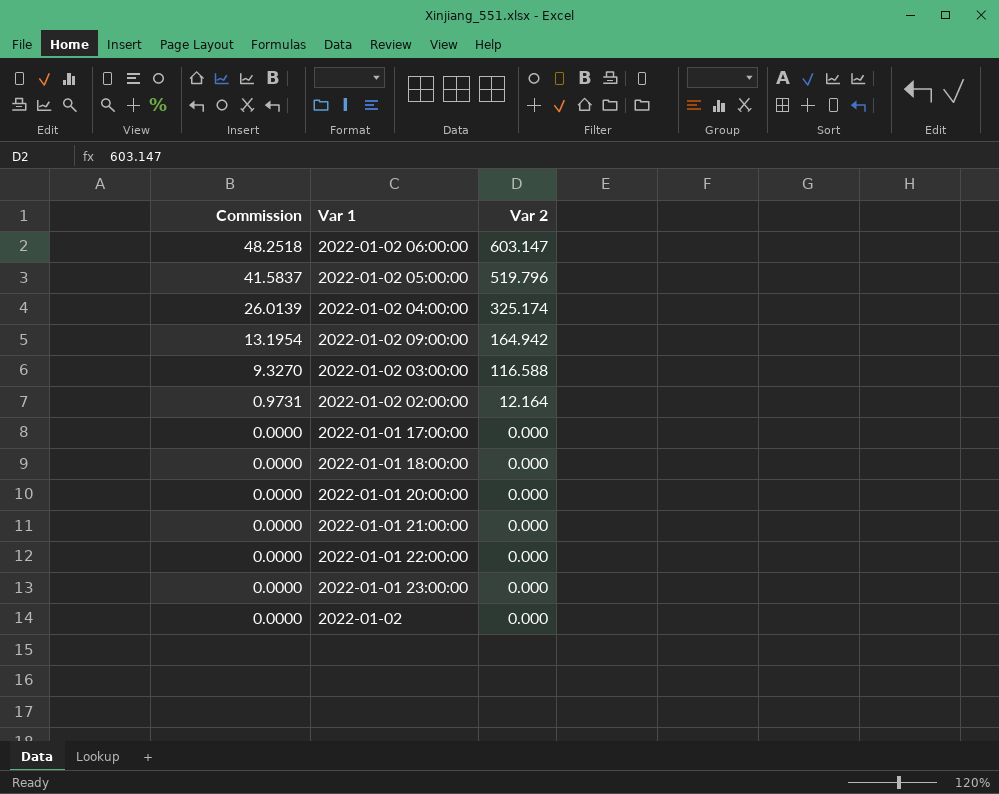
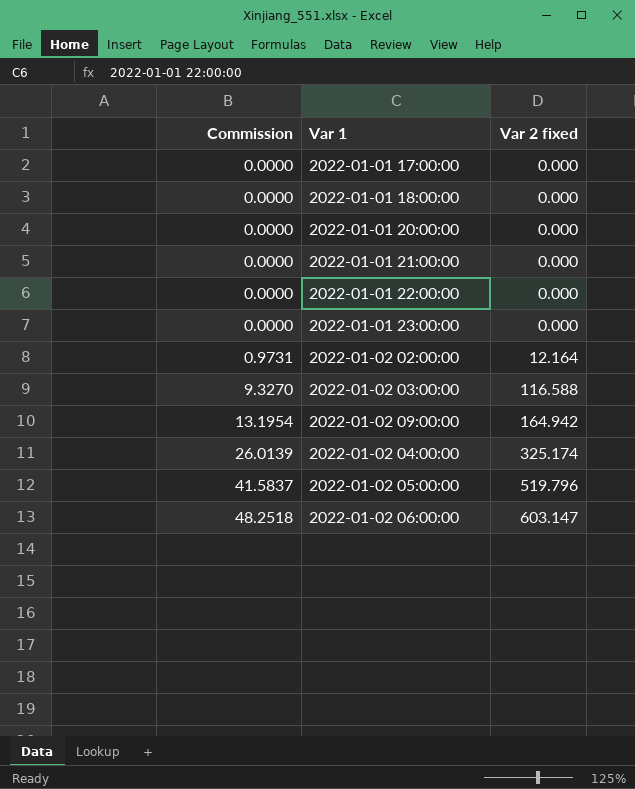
row order: Commission descending -> Commission ascending
column name: Var 2 -> Var 2 fixed
row 2022-01-02: 0.0000 | 0.000 -> none

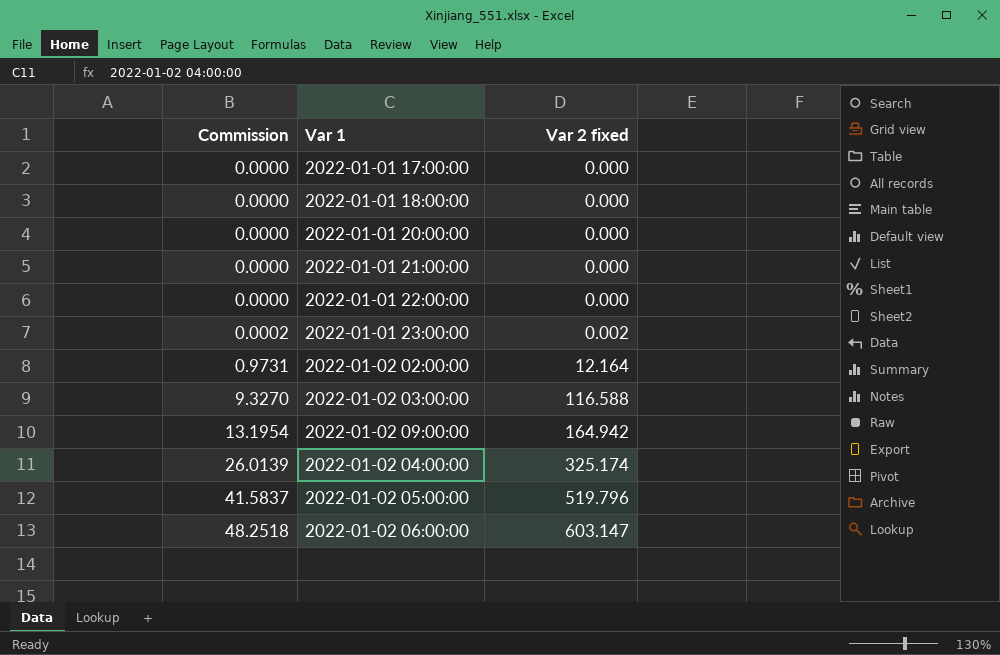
2022-01-01 23:00:00 | Commission: 0.0000 -> 0.0002
2022-01-01 23:00:00 | Var 2 fixed: 0.000 -> 0.002

